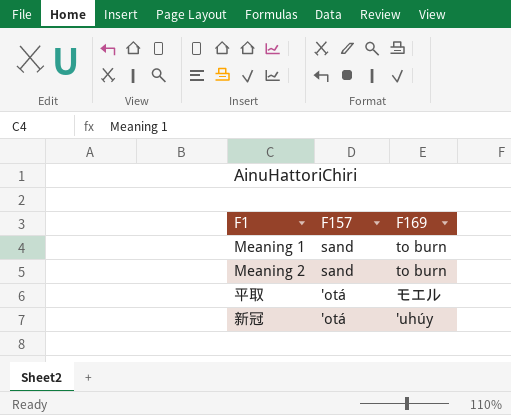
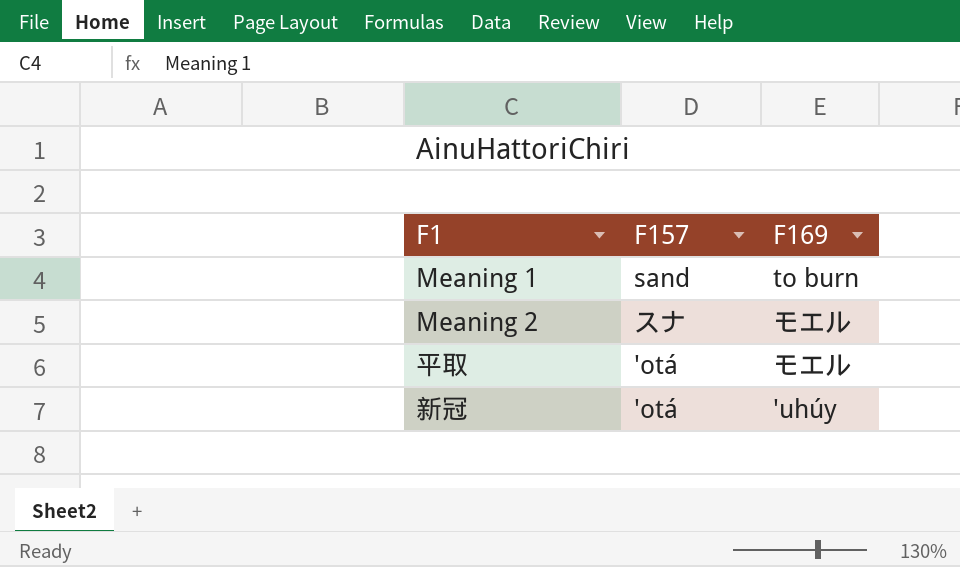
Meaning 2 | F157: sand -> スナ
Meaning 2 | F169: to burn -> モエル

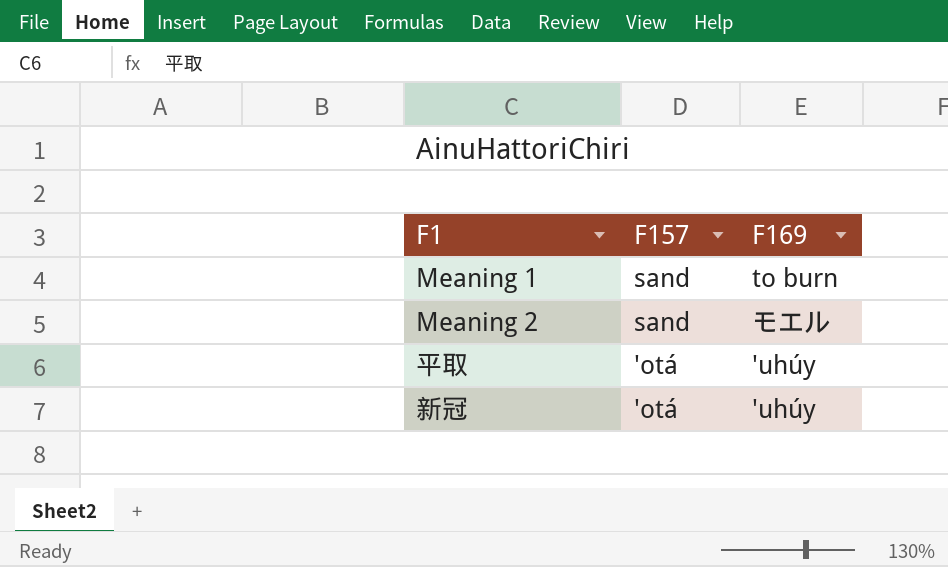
Meaning 2 | F157: スナ -> sand
平取 | F169: モエル -> 'uhúy

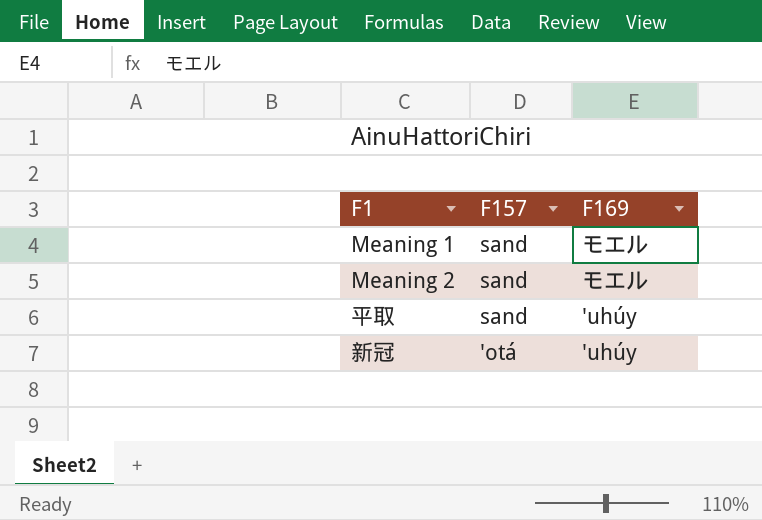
Meaning 1 | F169: to burn -> モエル
平取 | F157: 'otá -> sand

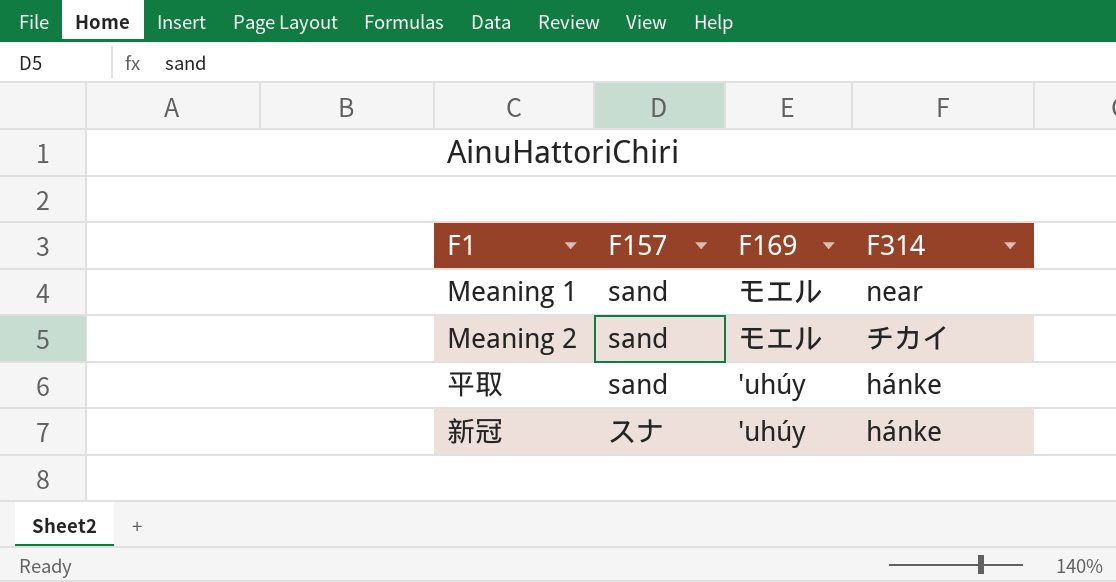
column F314 | position: none -> 4
新冠 | F157: 'otá -> スナ

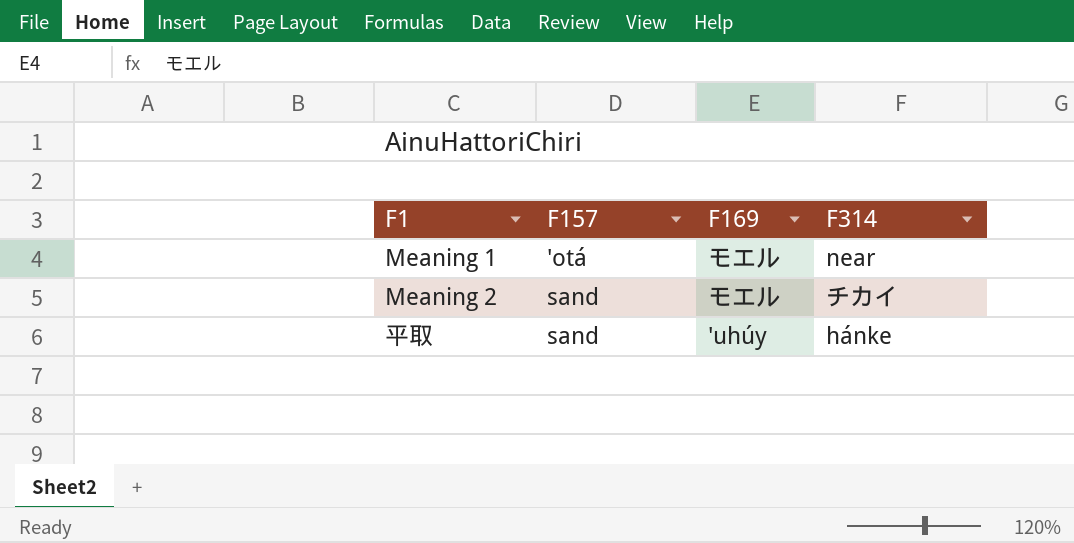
row 新冠: スナ | 'uhúy | hánke -> none
Meaning 1 | F157: sand -> 'otá

